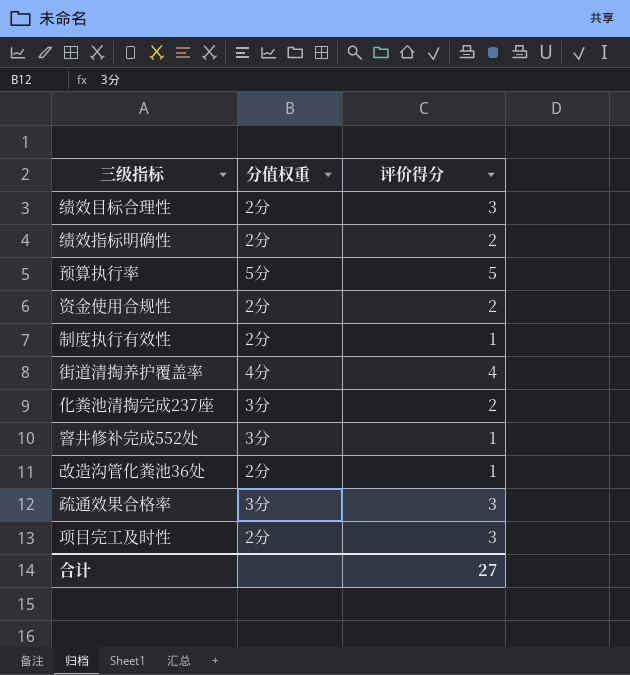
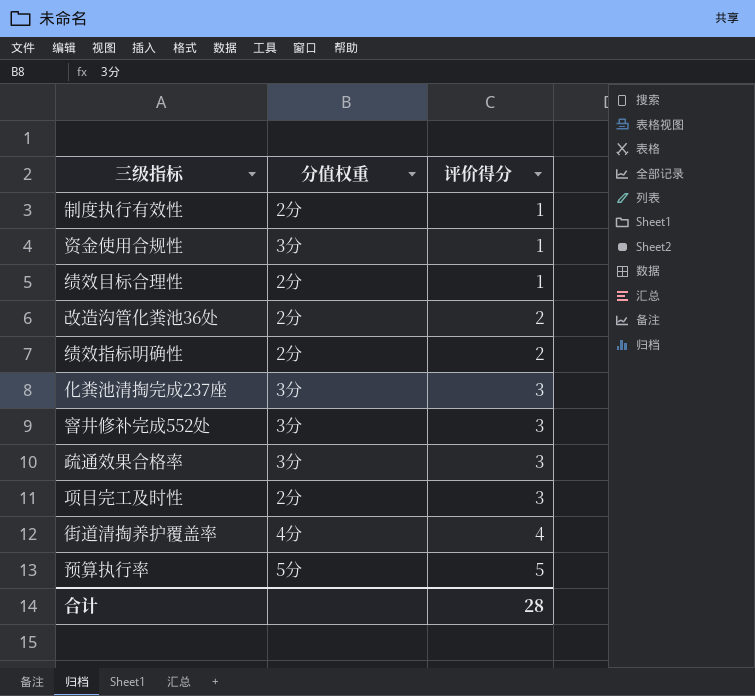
row order: none -> 评价得分 ascending
资金使用合规性 | 分值权重: 2分 -> 3分
资金使用合规性 | 评价得分: 2 -> 1
绩效目标合理性 | 评价得分: 3 -> 1
改造沟管化粪池36处 | 评价得分: 1 -> 2
化粪池清掏完成237座 | 评价得分: 2 -> 3
窨井修补完成552处 | 评价得分: 1 -> 3
合计 | 评价得分: 27 -> 28

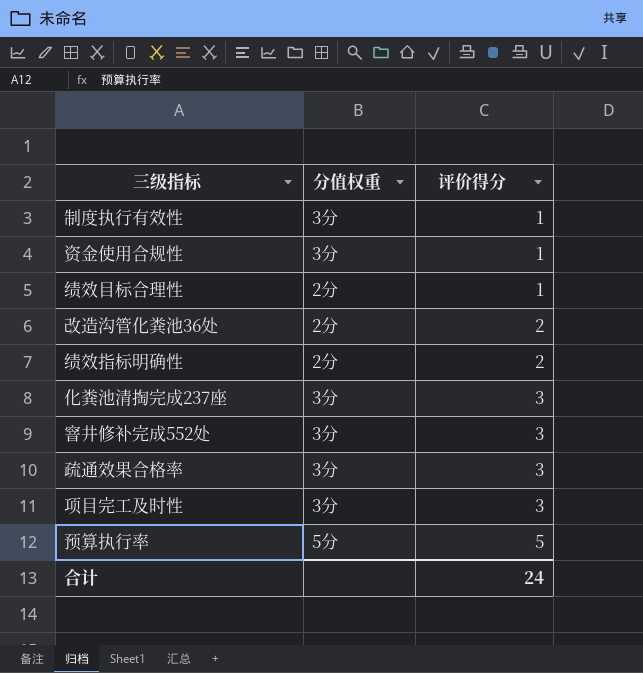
row 街道清掏养护覆盖率: 4分 | 4 -> none
制度执行有效性 | 分值权重: 2分 -> 3分
项目完工及时性 | 分值权重: 2分 -> 3分
合计 | 评价得分: 28 -> 24

